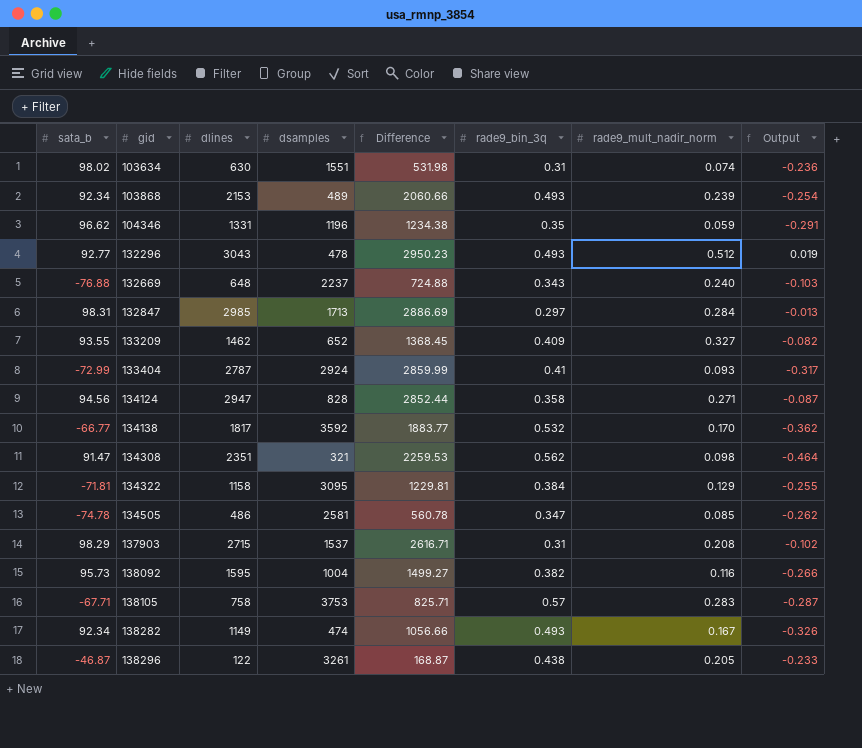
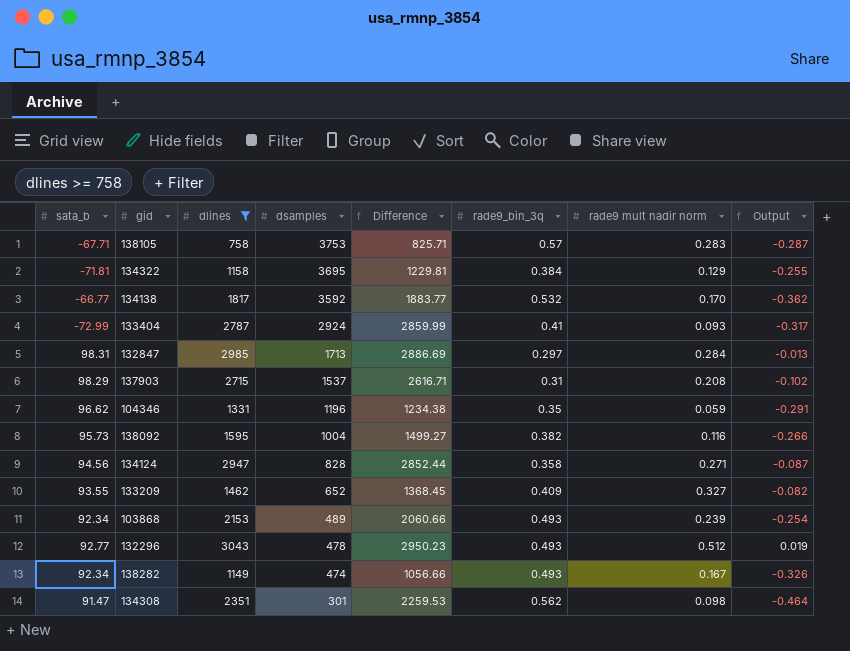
filter: none -> dlines >= 758
row order: gid ascending -> dsamples descending
column name: rade9_mult_nadir_norm -> rade9 mult nadir norm
134322 | dsamples: 3095 -> 3695
134308 | dsamples: 321 -> 301

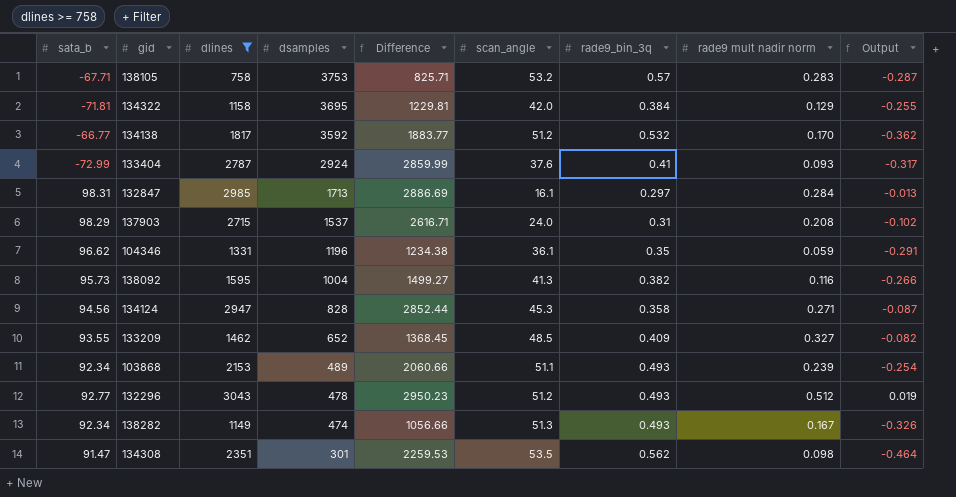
column scan_angle | position: none -> 6

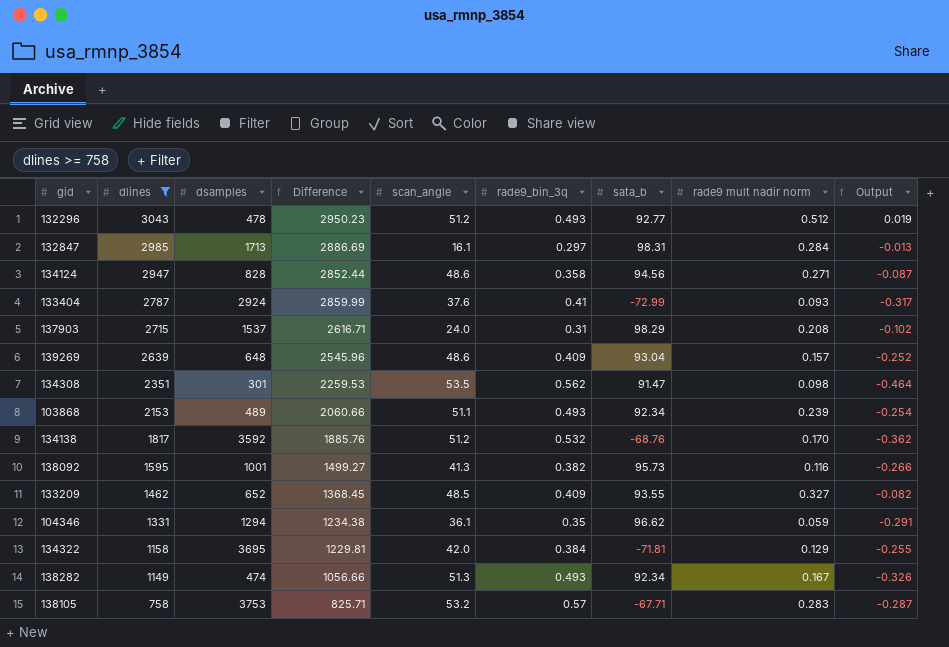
row order: dsamples descending -> dlines descending
column sata_b | position: 1 -> 7
134124 | scan_angle: 45.3 -> 48.6
row 139269: none -> 2639 | 648 | 2545.96 | 48.6 | 0.409 | 93.04 | 0.157 | -0.252
134138 | Difference: 1883.77 -> 1885.76
134138 | sata_b: -66.77 -> -68.76
138092 | dsamples: 1004 -> 1001
104346 | dsamples: 1196 -> 1294

